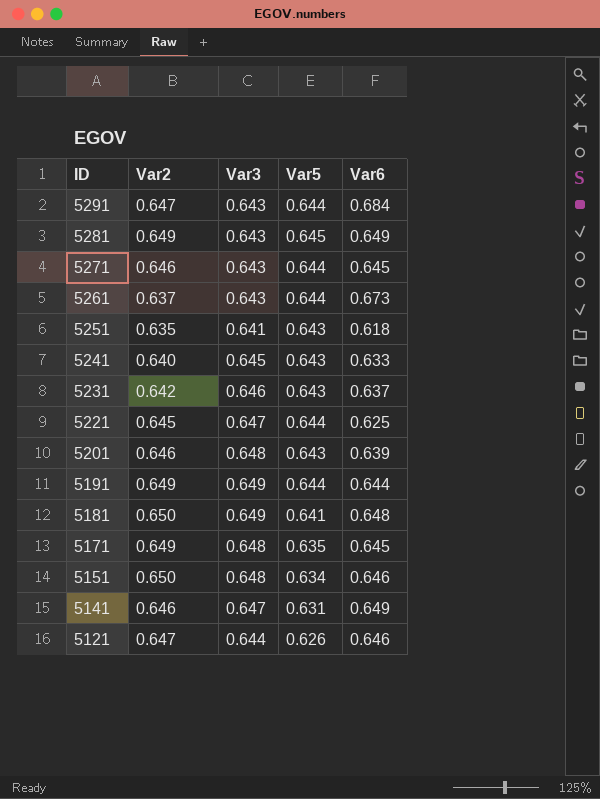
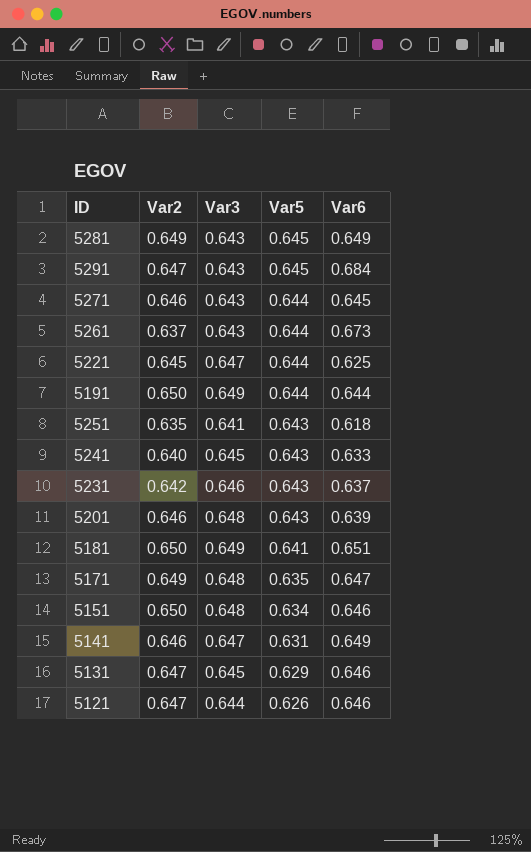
row order: ID descending -> Var5 descending
5291 | Var5: 0.644 -> 0.645
5191 | Var2: 0.649 -> 0.650
5181 | Var6: 0.648 -> 0.651
5171 | Var6: 0.645 -> 0.647
row 5131: none -> 0.647 | 0.645 | 0.629 | 0.646

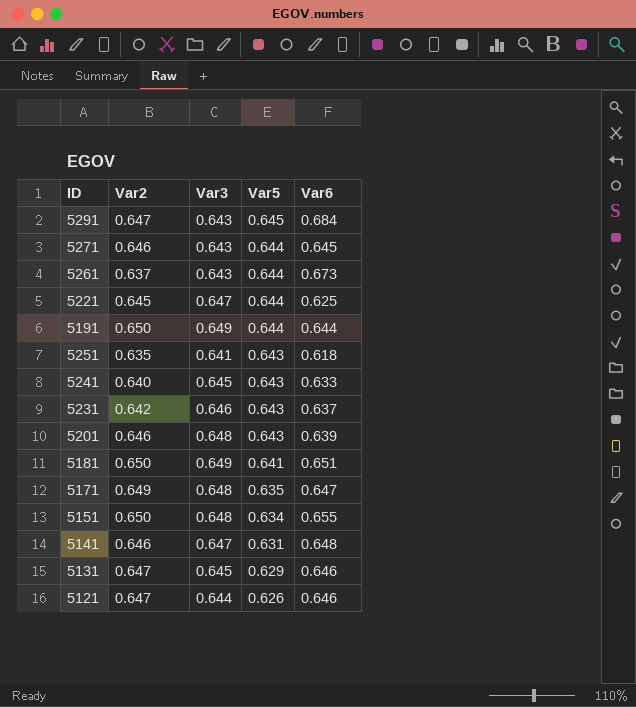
row 5281: 0.649 | 0.643 | 0.645 | 0.649 -> none
5151 | Var6: 0.646 -> 0.655
5141 | Var6: 0.649 -> 0.648

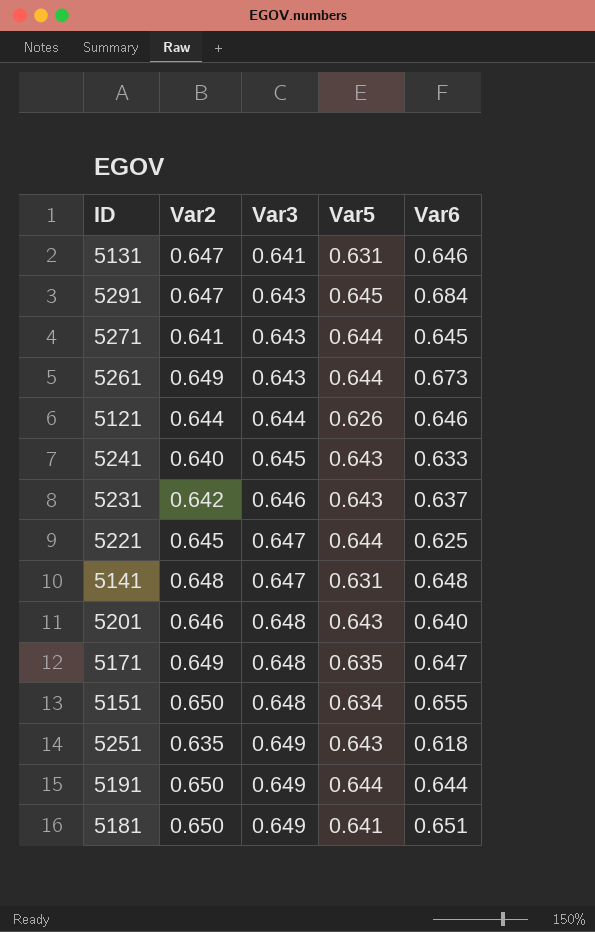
row order: Var5 descending -> Var3 ascending
5131 | Var3: 0.645 -> 0.641
5131 | Var5: 0.629 -> 0.631
5271 | Var2: 0.646 -> 0.641
5261 | Var2: 0.637 -> 0.649
5121 | Var2: 0.647 -> 0.644
5141 | Var2: 0.646 -> 0.648
5201 | Var6: 0.639 -> 0.640
5251 | Var3: 0.641 -> 0.649

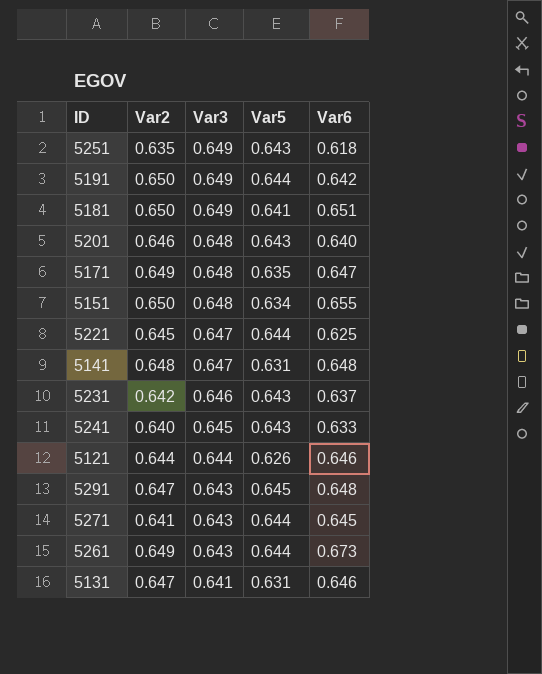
row order: Var3 ascending -> Var3 descending
5191 | Var6: 0.644 -> 0.642
5291 | Var6: 0.684 -> 0.648

